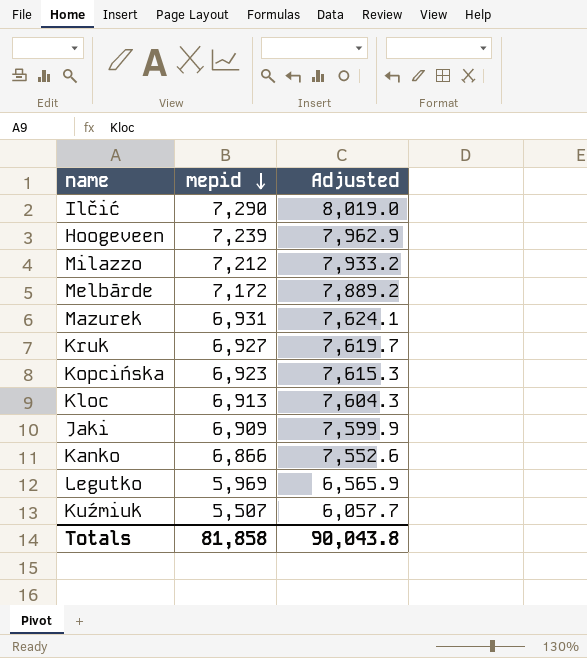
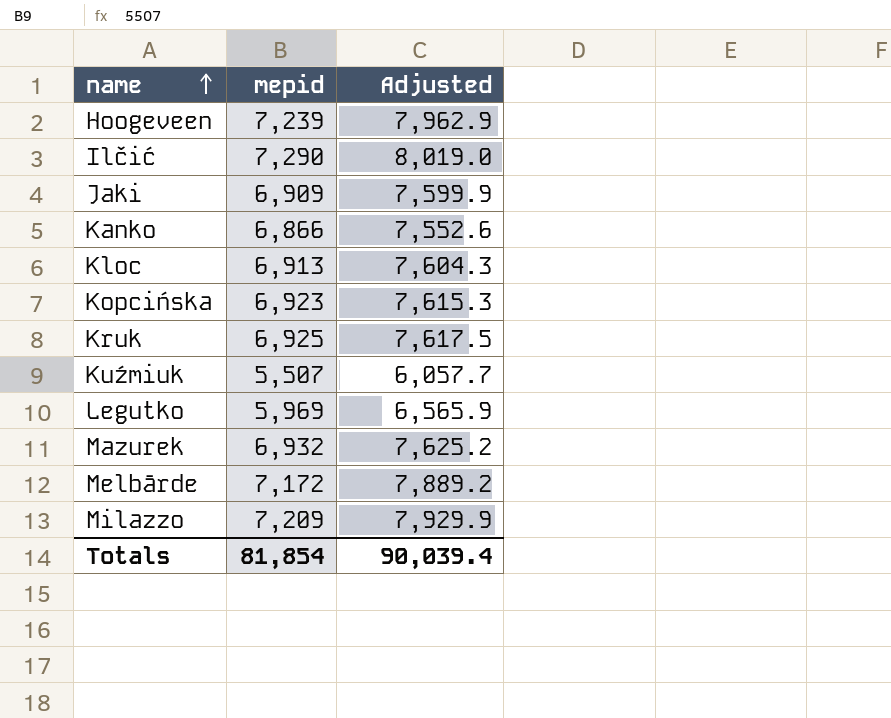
row order: mepid descending -> name ascending
Kruk | mepid: 6,927 -> 6,925
Kruk | Adjusted: 7,619.7 -> 7,617.5
Mazurek | mepid: 6,931 -> 6,932
Mazurek | Adjusted: 7,624.1 -> 7,625.2
Milazzo | mepid: 7,212 -> 7,209
Milazzo | Adjusted: 7,933.2 -> 7,929.9
Totals | mepid: 81,858 -> 81,854
Totals | Adjusted: 90,043.8 -> 90,039.4

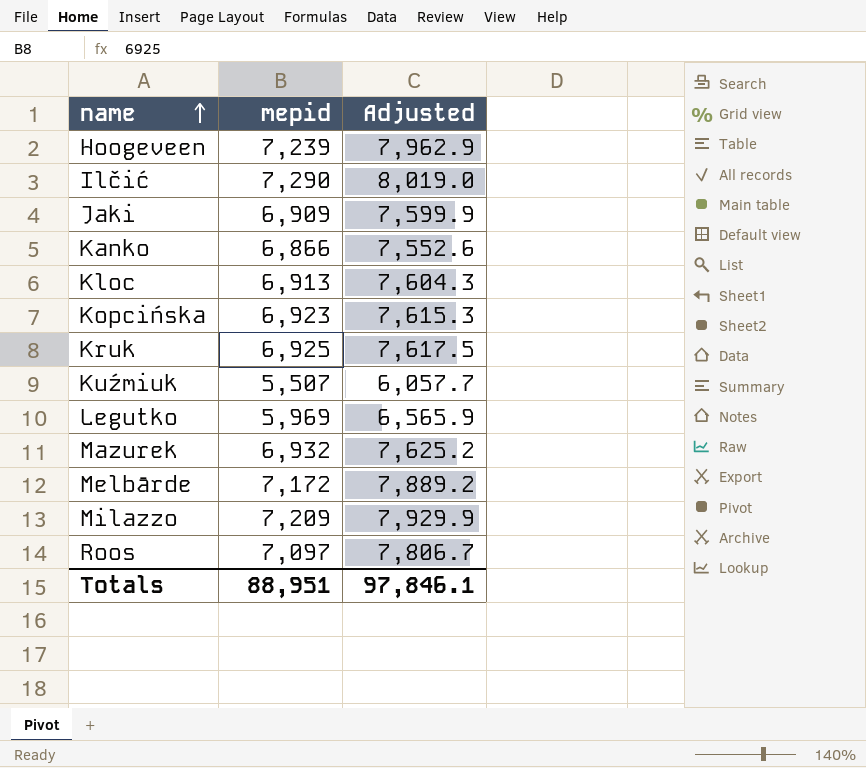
row Roos: none -> 7,097 | 7,806.7
Totals | mepid: 81,854 -> 88,951
Totals | Adjusted: 90,039.4 -> 97,846.1

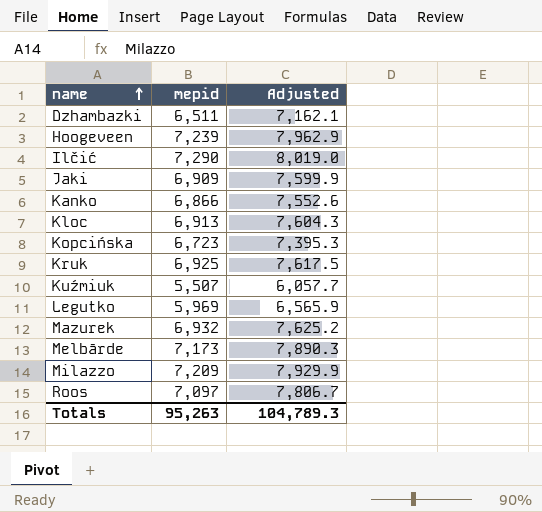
row Dzhambazki: none -> 6,511 | 7,162.1
Kopcińska | mepid: 6,923 -> 6,723
Kopcińska | Adjusted: 7,615.3 -> 7,395.3
Melbārde | mepid: 7,172 -> 7,173
Melbārde | Adjusted: 7,889.2 -> 7,890.3
Totals | mepid: 88,951 -> 95,263
Totals | Adjusted: 97,846.1 -> 104,789.3

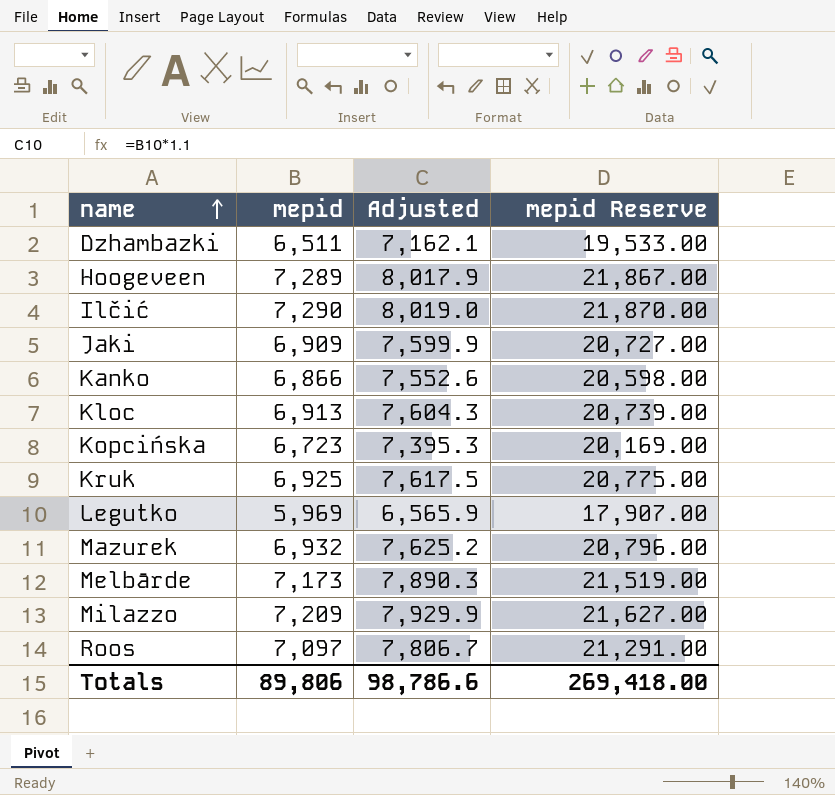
column mepid Reserve | formula: none -> [mepid] * 3
row Kuźmiuk: 5,507 | 6,057.7 -> none
Hoogeveen | mepid: 7,239 -> 7,289
Hoogeveen | Adjusted: 7,962.9 -> 8,017.9
Totals | mepid: 95,263 -> 89,806
Totals | Adjusted: 104,789.3 -> 98,786.6

